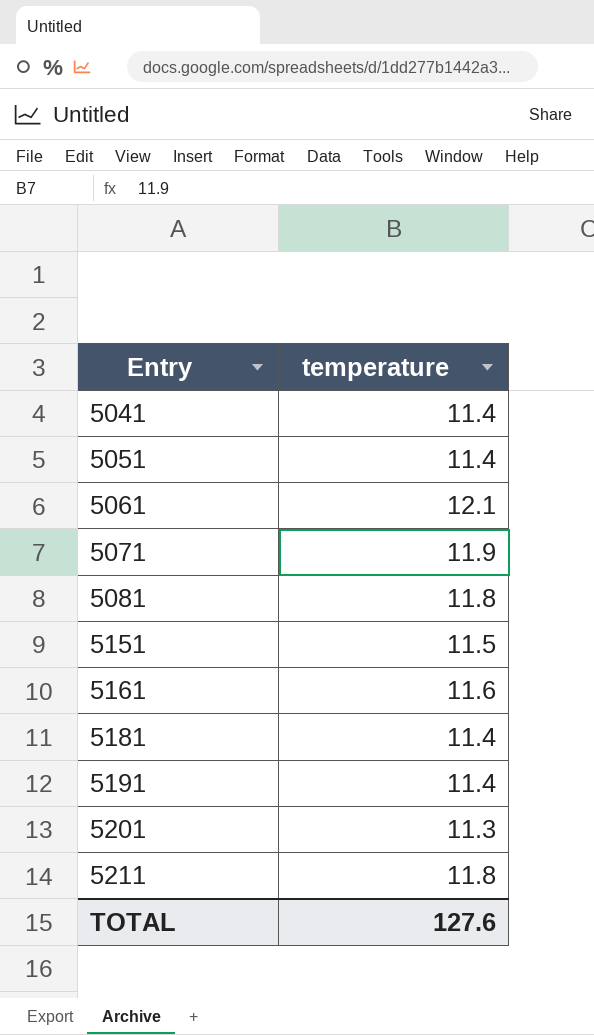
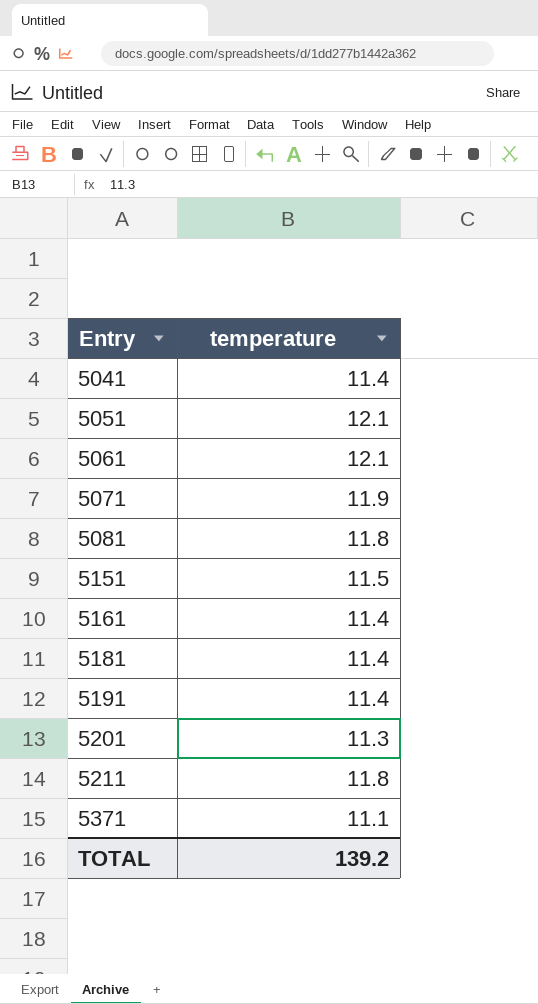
5051 | temperature: 11.4 -> 12.1
5161 | temperature: 11.6 -> 11.4
row 5371: none -> 11.1
TOTAL | temperature: 127.6 -> 139.2

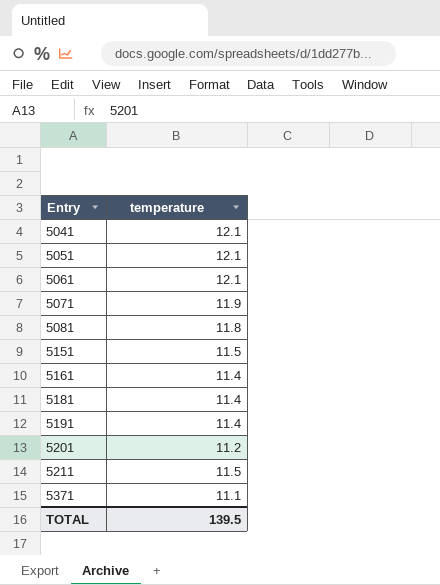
5041 | temperature: 11.4 -> 12.1
5201 | temperature: 11.3 -> 11.2
5211 | temperature: 11.8 -> 11.5
TOTAL | temperature: 139.2 -> 139.5

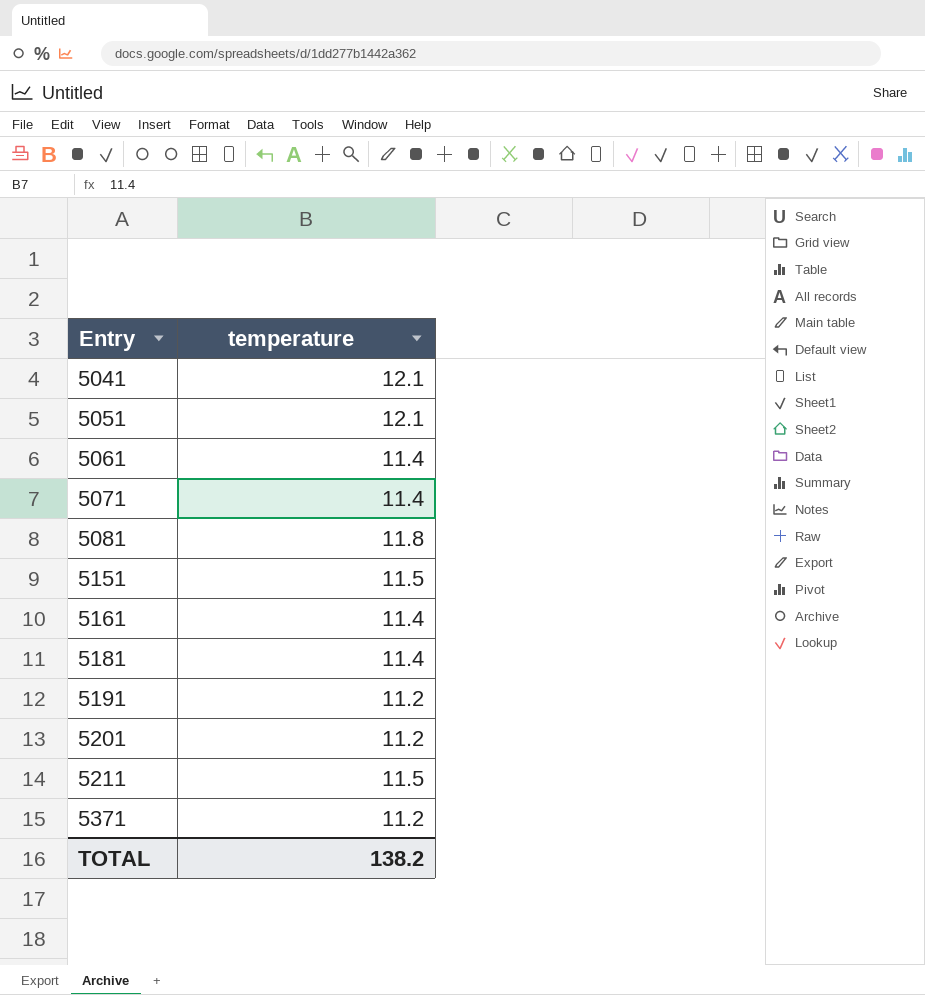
5061 | temperature: 12.1 -> 11.4
5071 | temperature: 11.9 -> 11.4
5191 | temperature: 11.4 -> 11.2
5371 | temperature: 11.1 -> 11.2
TOTAL | temperature: 139.5 -> 138.2

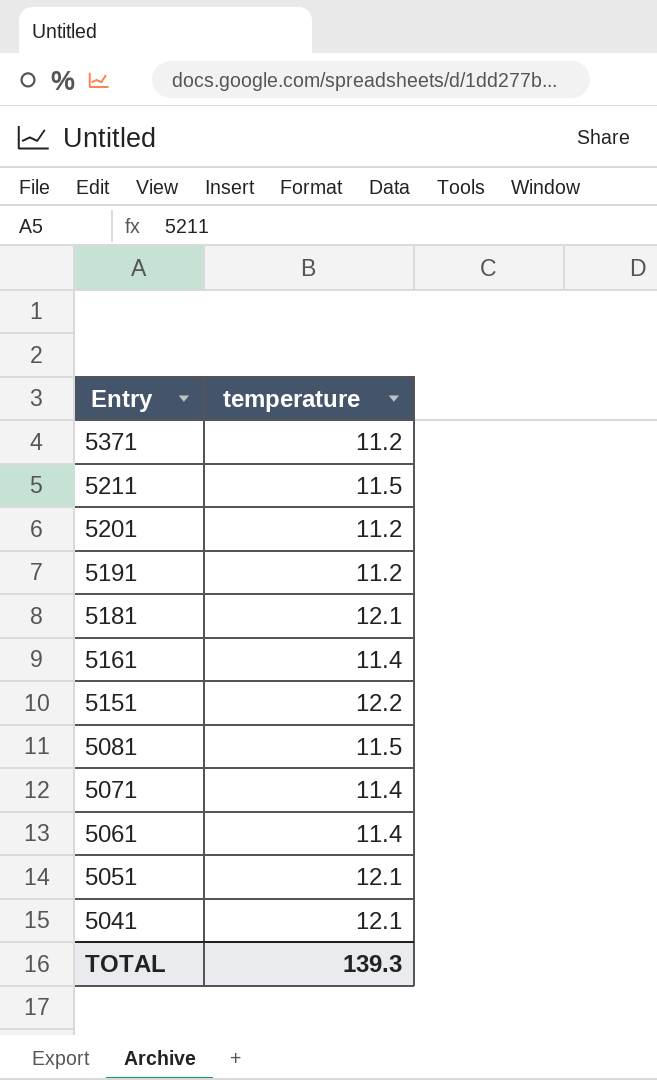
row order: Entry ascending -> Entry descending
5181 | temperature: 11.4 -> 12.1
5151 | temperature: 11.5 -> 12.2
5081 | temperature: 11.8 -> 11.5
TOTAL | temperature: 138.2 -> 139.3

